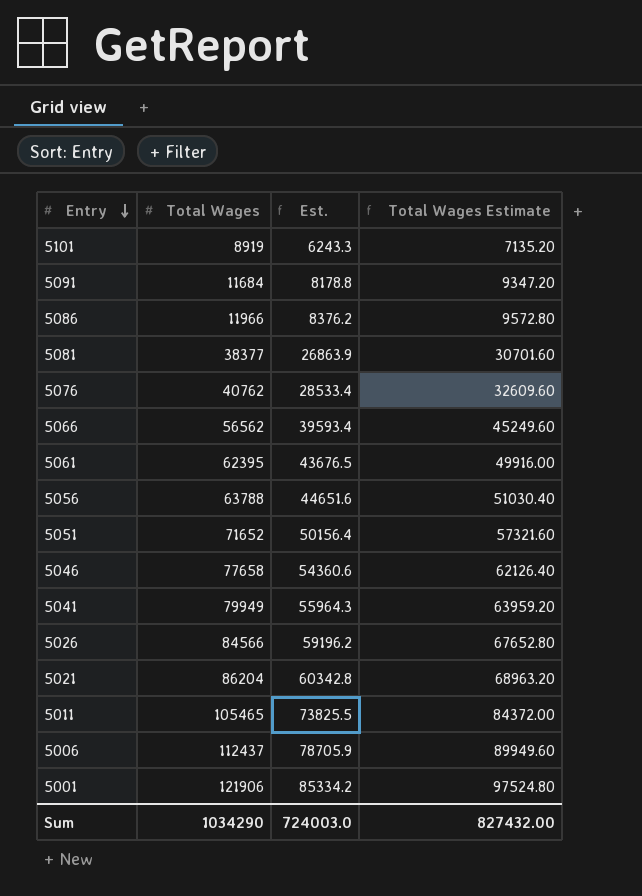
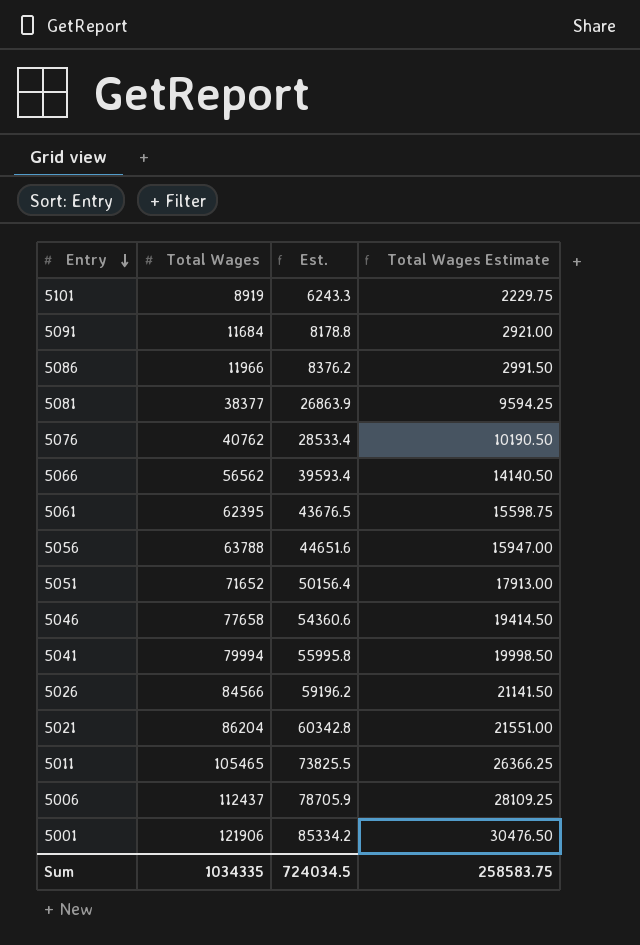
column Total Wages Estimate | formula: [Total Wages] * 0.8 -> [Total Wages] * 0.25
5041 | Total Wages: 79949 -> 79994
5041 | Est.: 55964.3 -> 55995.8
Sum | Total Wages: 1034290 -> 1034335
Sum | Est.: 724003.0 -> 724034.5
Sum | Total Wages Estimate: 827432.00 -> 258583.75

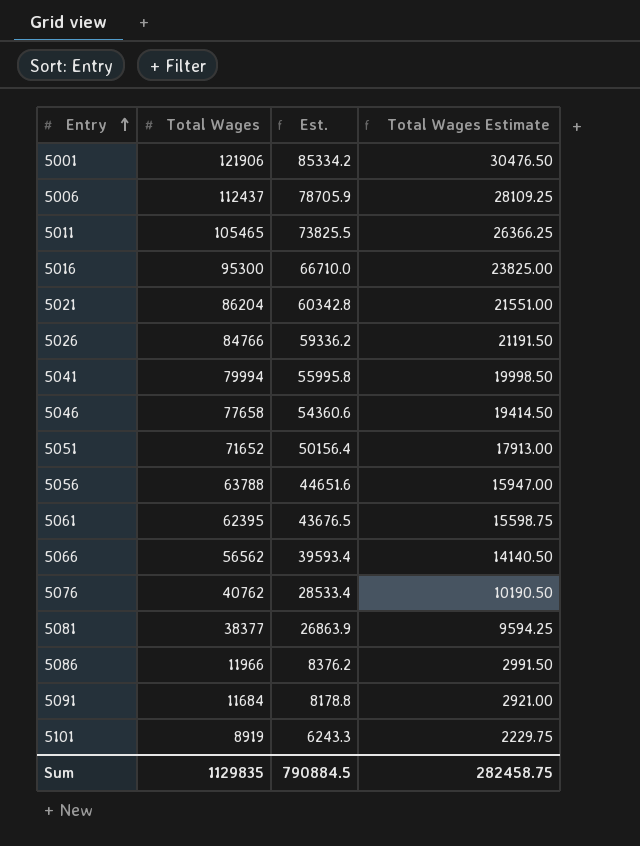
row order: Entry descending -> Entry ascending
row 5016: none -> 95300 | 66710.0 | 23825.00
5026 | Total Wages: 84566 -> 84766
5026 | Est.: 59196.2 -> 59336.2
5026 | Total Wages Estimate: 21141.50 -> 21191.50
Sum | Total Wages: 1034335 -> 1129835
Sum | Est.: 724034.5 -> 790884.5
Sum | Total Wages Estimate: 258583.75 -> 282458.75

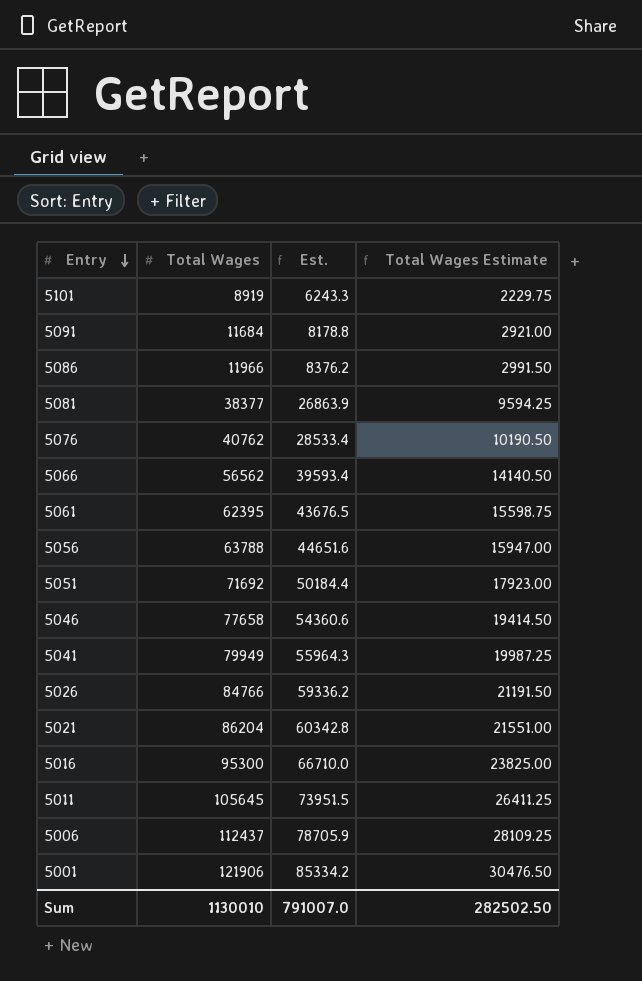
row order: Entry ascending -> Entry descending
5051 | Total Wages: 71652 -> 71692
5051 | Est.: 50156.4 -> 50184.4
5051 | Total Wages Estimate: 17913.00 -> 17923.00
5041 | Total Wages: 79994 -> 79949
5041 | Est.: 55995.8 -> 55964.3
5041 | Total Wages Estimate: 19998.50 -> 19987.25
5011 | Total Wages: 105465 -> 105645
5011 | Est.: 73825.5 -> 73951.5
5011 | Total Wages Estimate: 26366.25 -> 26411.25
Sum | Total Wages: 1129835 -> 1130010
Sum | Est.: 790884.5 -> 791007.0
Sum | Total Wages Estimate: 282458.75 -> 282502.50

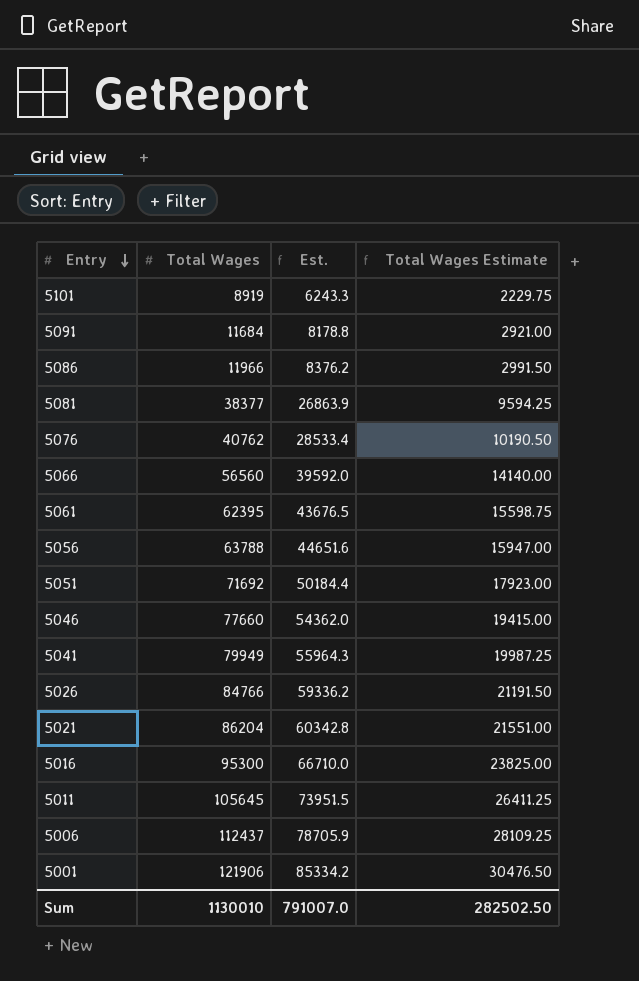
5066 | Total Wages: 56562 -> 56560
5066 | Est.: 39593.4 -> 39592.0
5066 | Total Wages Estimate: 14140.50 -> 14140.00
5046 | Total Wages: 77658 -> 77660
5046 | Est.: 54360.6 -> 54362.0
5046 | Total Wages Estimate: 19414.50 -> 19415.00

